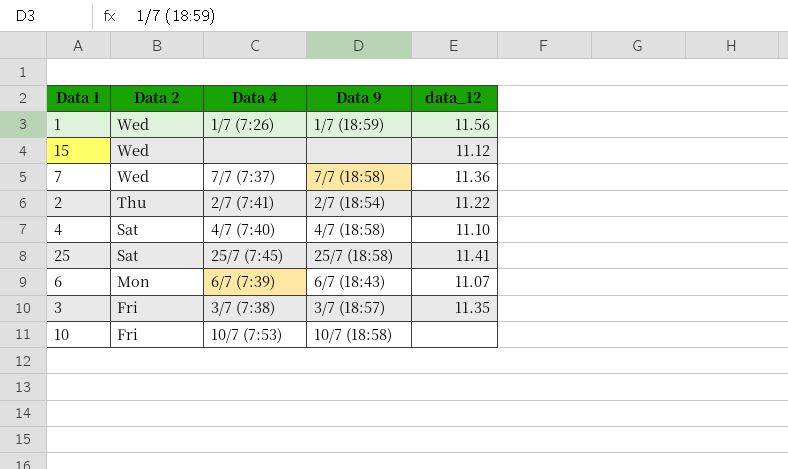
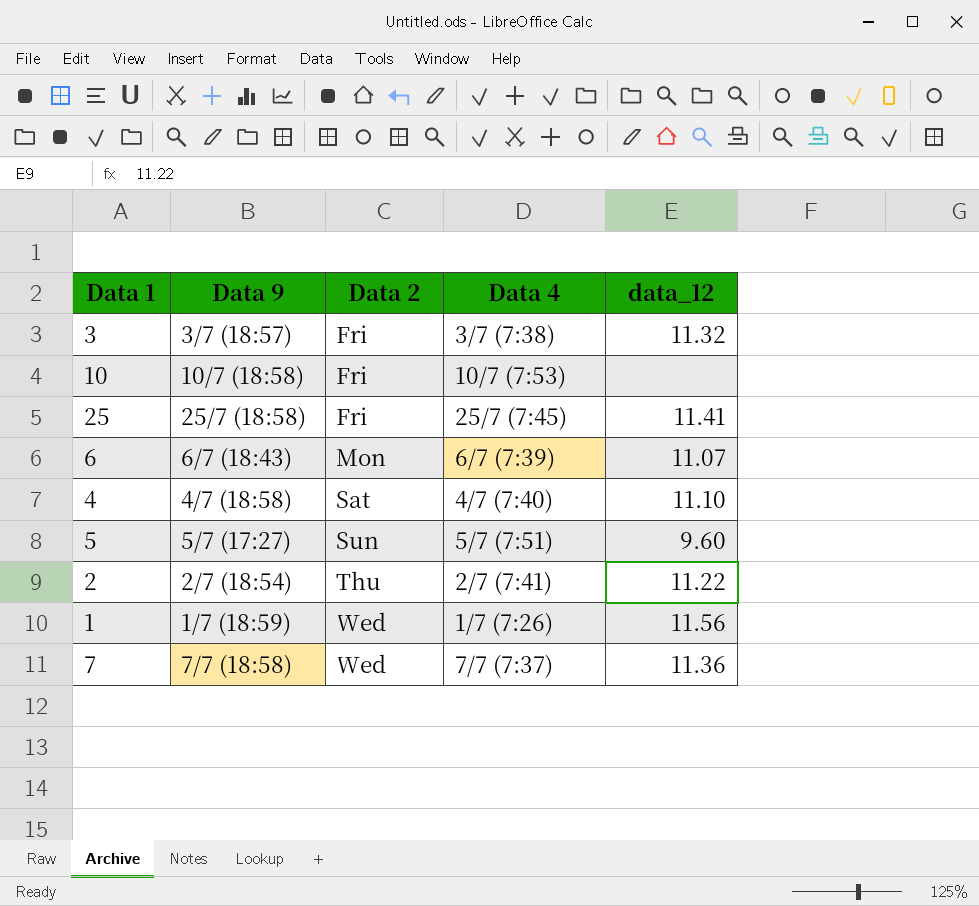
row order: Data 2 descending -> Data 2 ascending
column Data 9 | position: 4 -> 2
row 15: Wed | none | none | 11.12 -> none
3 | data_12: 11.35 -> 11.32
25 | Data 2: Sat -> Fri
row 5: none -> 5/7 (17:27) | Sun | 5/7 (7:51) | 9.60

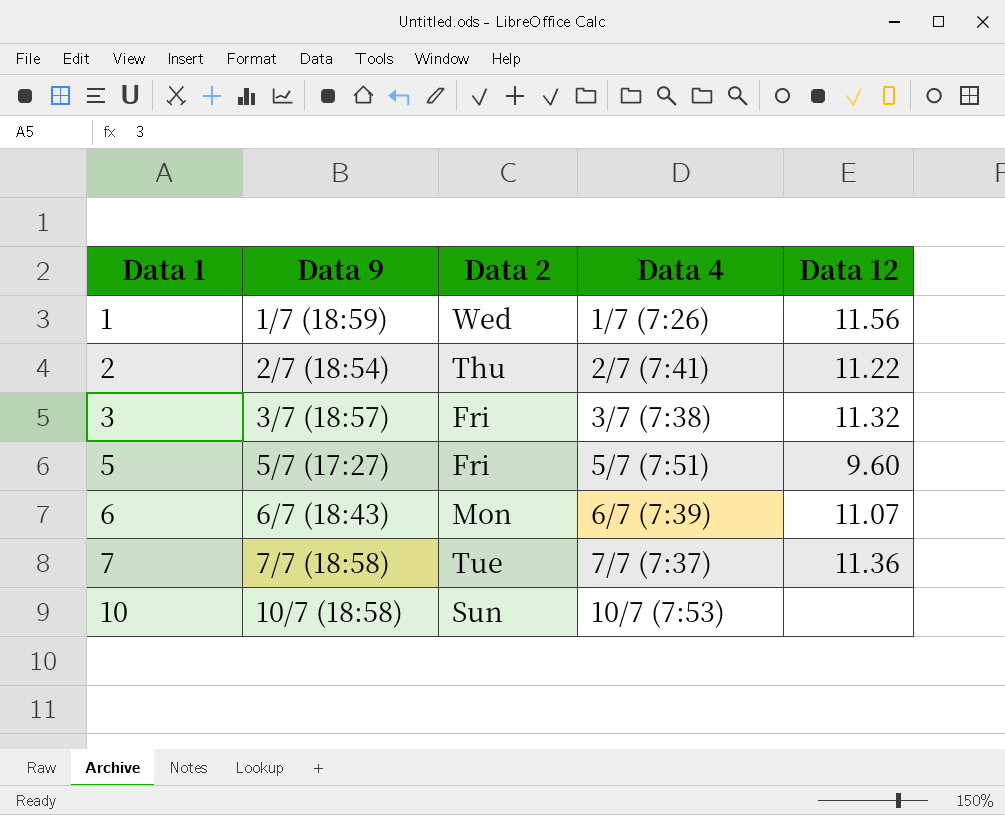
row order: Data 2 ascending -> Data 1 ascending
column name: data_12 -> Data 12
row 25: 25/7 (18:58) | Fri | 25/7 (7:45) | 11.41 -> none
row 4: 4/7 (18:58) | Sat | 4/7 (7:40) | 11.10 -> none
5 | Data 2: Sun -> Fri
7 | Data 2: Wed -> Tue
10 | Data 2: Fri -> Sun

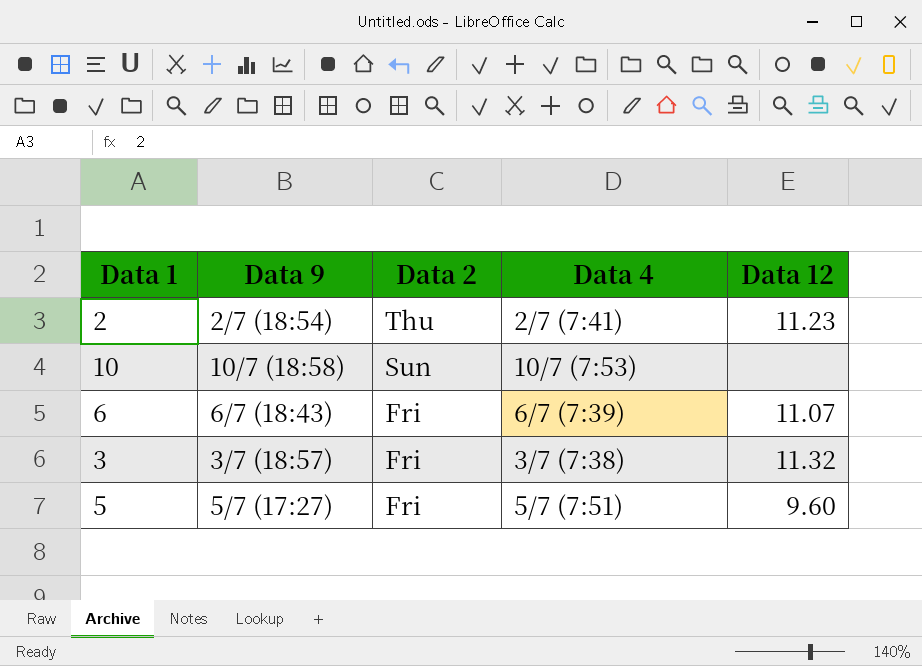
row order: Data 1 ascending -> Data 2 descending
row 1: 1/7 (18:59) | Wed | 1/7 (7:26) | 11.56 -> none
row 7: 7/7 (18:58) | Tue | 7/7 (7:37) | 11.36 -> none
2 | Data 12: 11.22 -> 11.23
6 | Data 2: Mon -> Fri

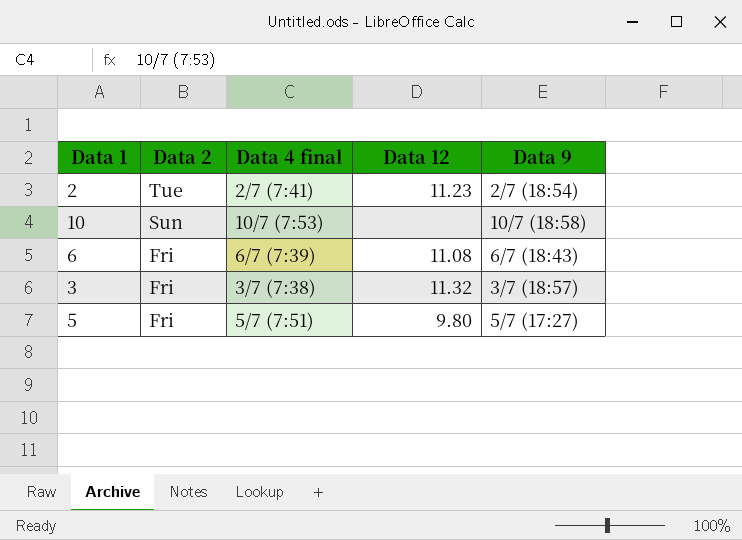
column name: Data 4 -> Data 4 final
column Data 9 | position: 2 -> 5
2 | Data 2: Thu -> Tue
6 | Data 12: 11.07 -> 11.08
5 | Data 12: 9.60 -> 9.80

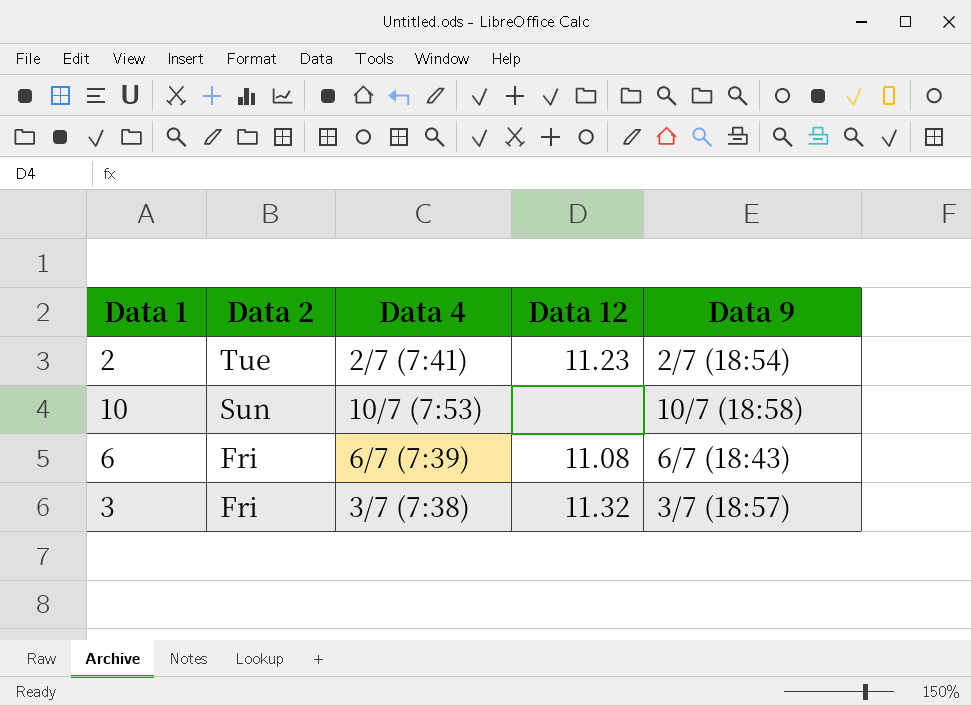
column name: Data 4 final -> Data 4
row 5: Fri | 5/7 (7:51) | 9.80 | 5/7 (17:27) -> none

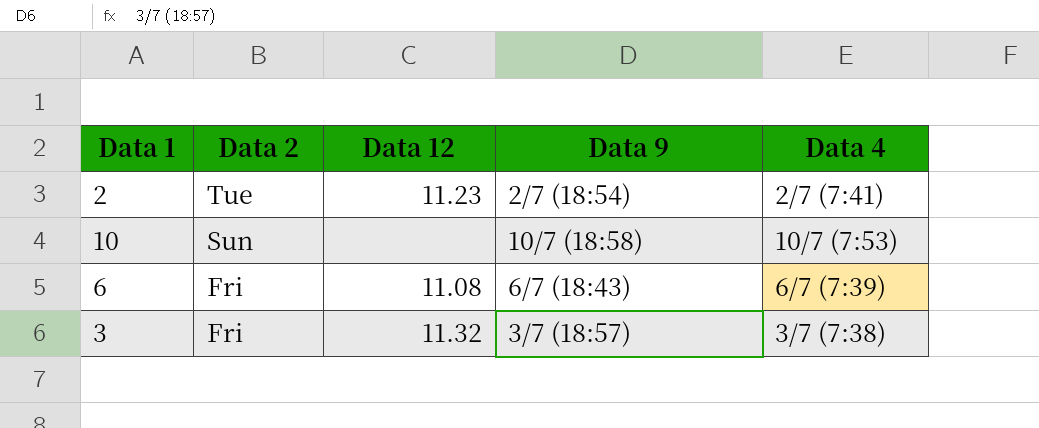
column Data 4 | position: 3 -> 5

